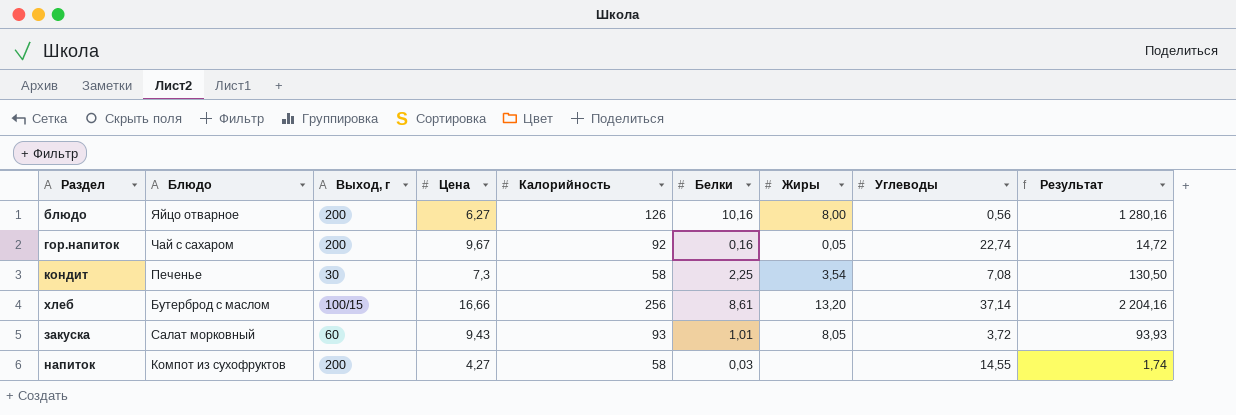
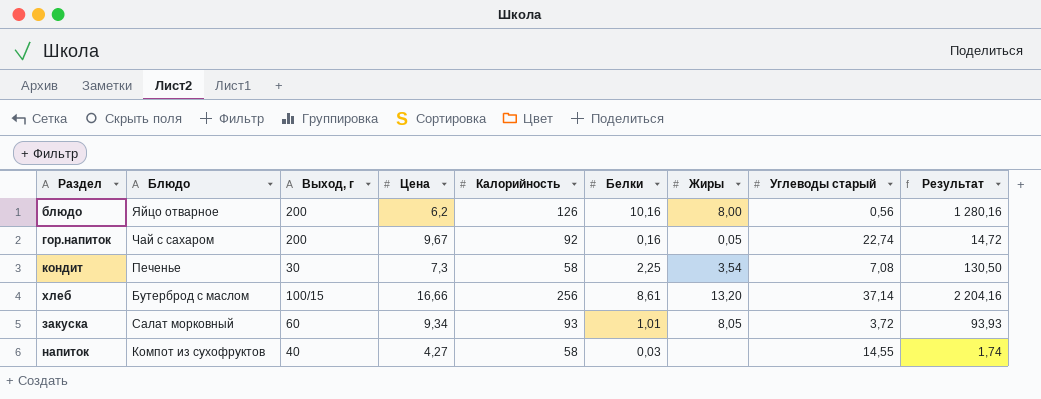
column name: Углеводы -> Углеводы старый
блюдо | Цена: 6,27 -> 6,2
закуска | Цена: 9,43 -> 9,34
напиток | Выход, г: 200 -> 40

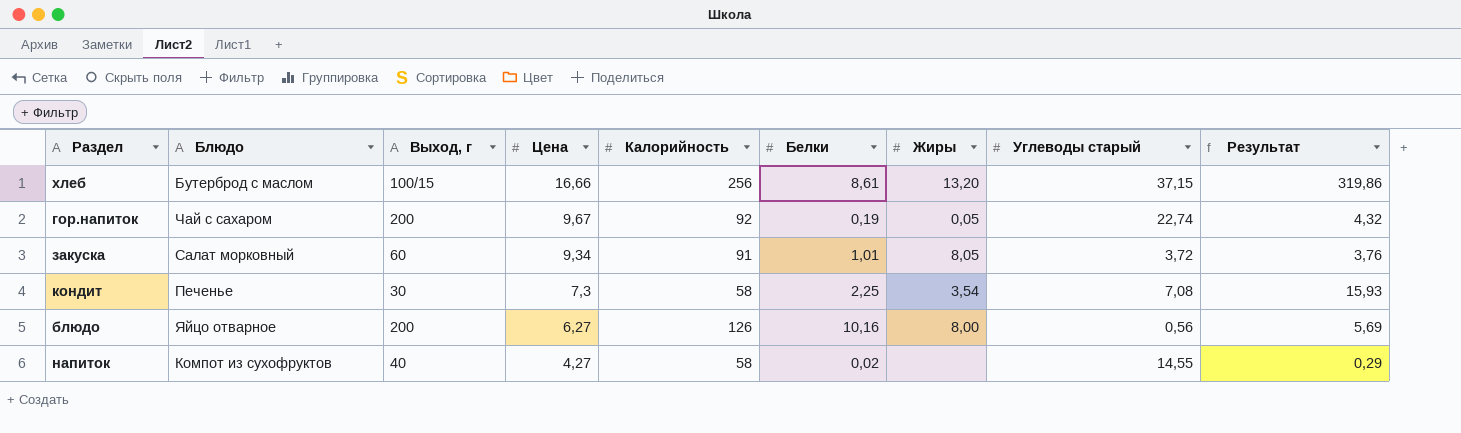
row order: none -> Цена descending
column Результат | formula: [Калорийность] * [Белки] -> [Белки] * [Углеводы старый]
хлеб | Углеводы старый: 37,14 -> 37,15
гор.напиток | Белки: 0,16 -> 0,19
закуска | Калорийность: 93 -> 91
блюдо | Цена: 6,2 -> 6,27
напиток | Белки: 0,03 -> 0,02

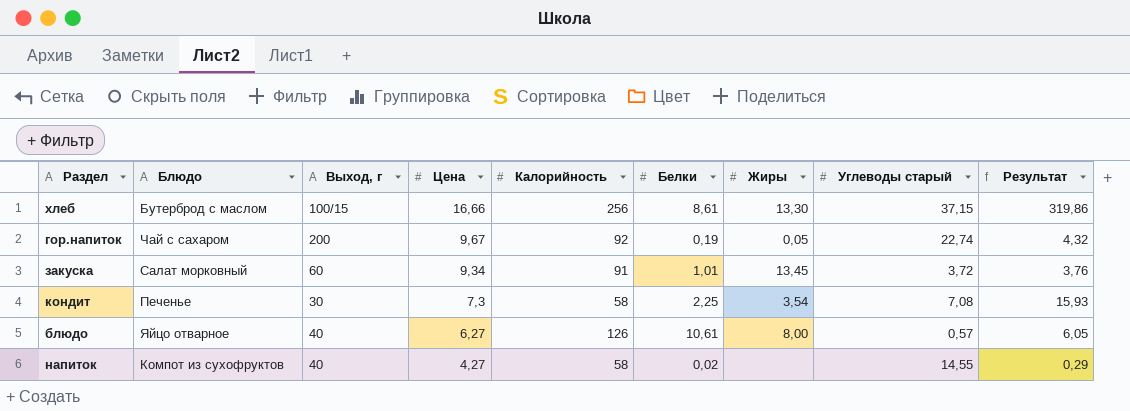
хлеб | Жиры: 13,20 -> 13,30
закуска | Жиры: 8,05 -> 13,45
блюдо | Выход, г: 200 -> 40
блюдо | Белки: 10,16 -> 10,61
блюдо | Углеводы старый: 0,56 -> 0,57
блюдо | Результат: 5,69 -> 6,05

